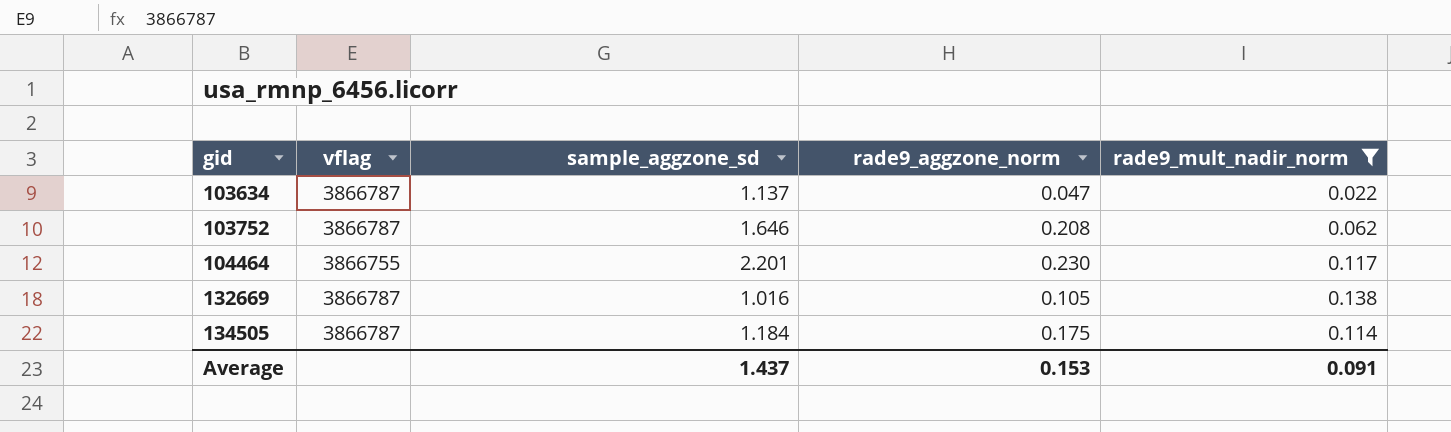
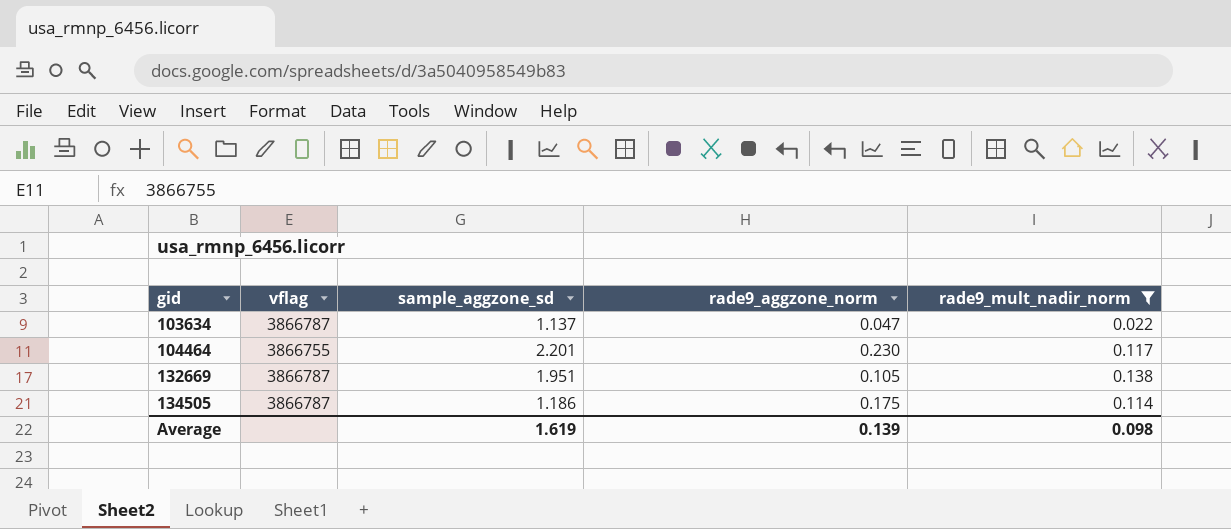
row 103752: 3866787 | 1.646 | 0.208 | 0.062 -> none
132669 | sample_aggzone_sd: 1.016 -> 1.951
134505 | sample_aggzone_sd: 1.184 -> 1.186
Average | sample_aggzone_sd: 1.437 -> 1.619
Average | rade9_aggzone_norm: 0.153 -> 0.139
Average | rade9_mult_nadir_norm: 0.091 -> 0.098

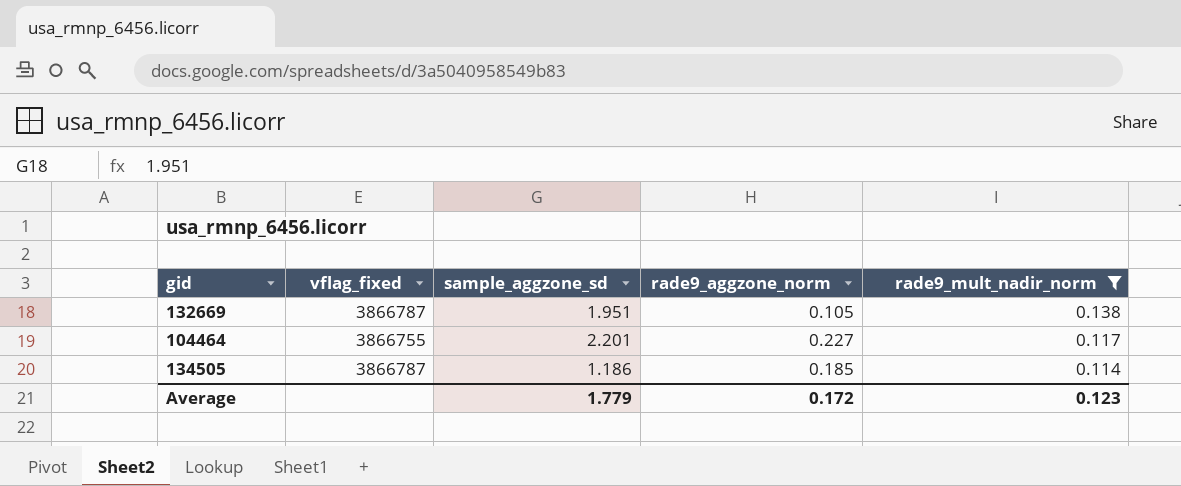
row order: gid ascending -> rade9_mult_nadir_norm descending
column name: vflag -> vflag_fixed
row 103634: 3866787 | 1.137 | 0.047 | 0.022 -> none
104464 | rade9_aggzone_norm: 0.230 -> 0.227
134505 | rade9_aggzone_norm: 0.175 -> 0.185
Average | sample_aggzone_sd: 1.619 -> 1.779
Average | rade9_aggzone_norm: 0.139 -> 0.172
Average | rade9_mult_nadir_norm: 0.098 -> 0.123

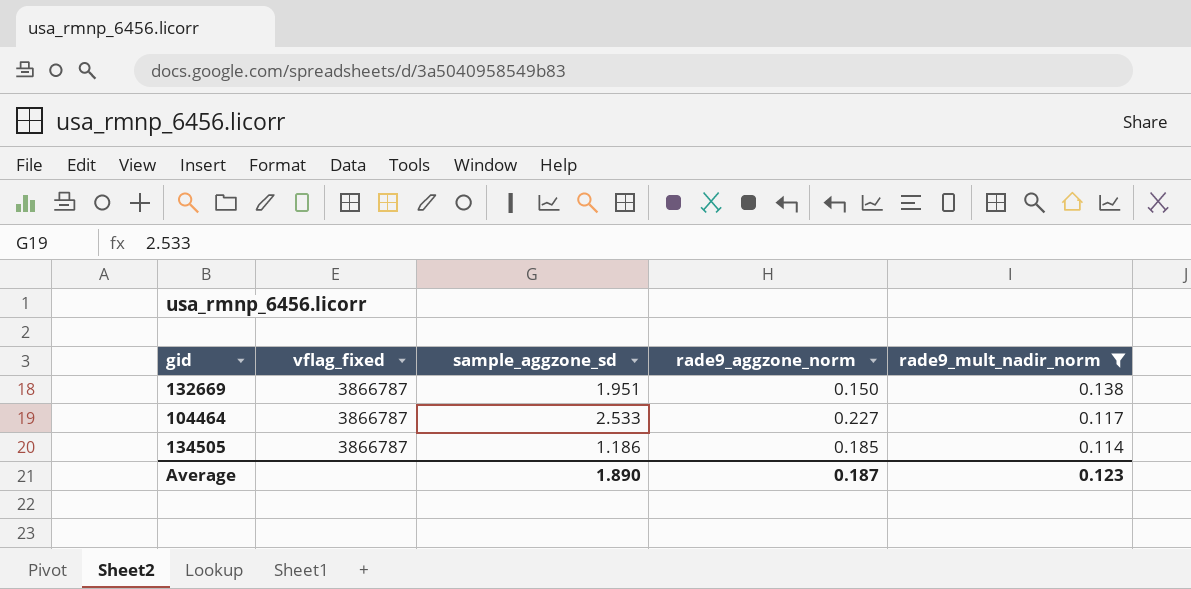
132669 | rade9_aggzone_norm: 0.105 -> 0.150
104464 | vflag_fixed: 3866755 -> 3866787
104464 | sample_aggzone_sd: 2.201 -> 2.533
Average | sample_aggzone_sd: 1.779 -> 1.890
Average | rade9_aggzone_norm: 0.172 -> 0.187

